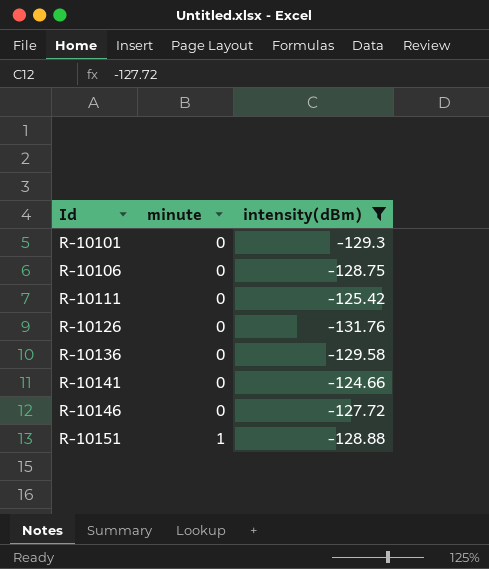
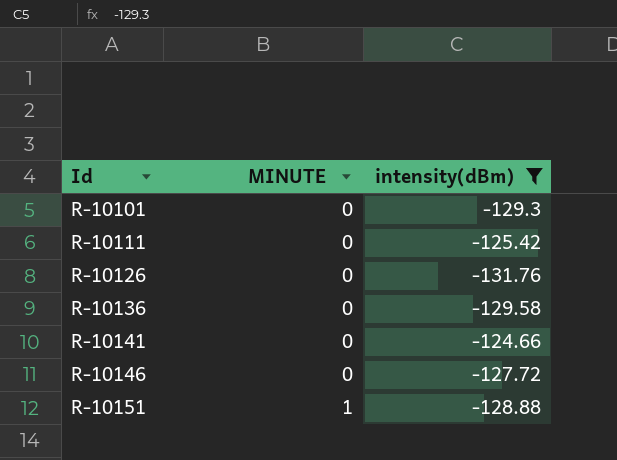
column name: minute -> MINUTE
row R-10106: 0 | -128.75 -> none

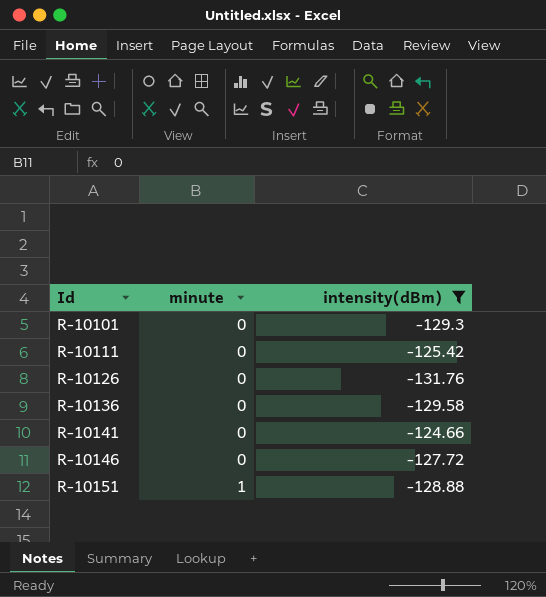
column name: MINUTE -> minute

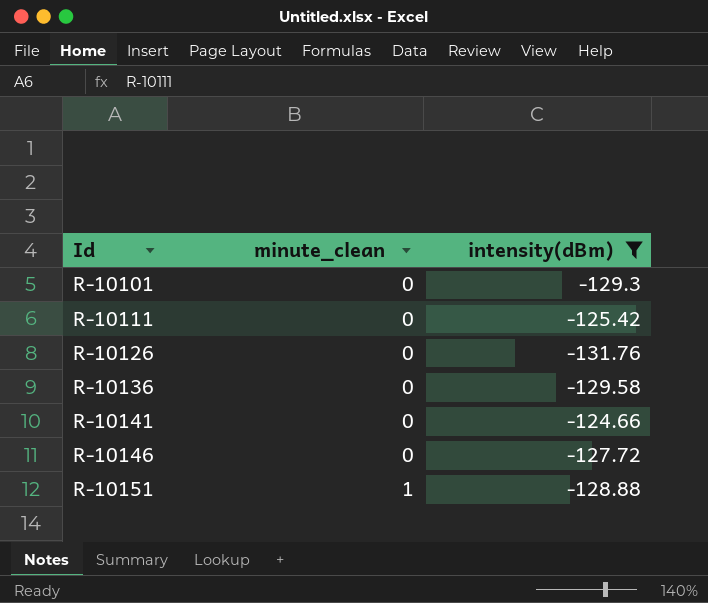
column name: minute -> minute_clean

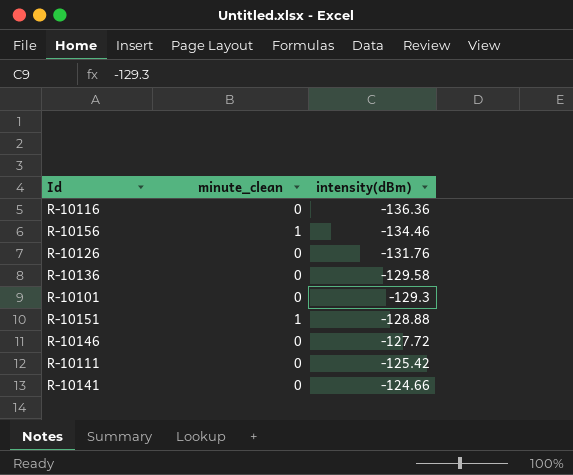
filter: intensity(dBm) >= -131.76 -> none
row order: Id ascending -> intensity(dBm) ascending

